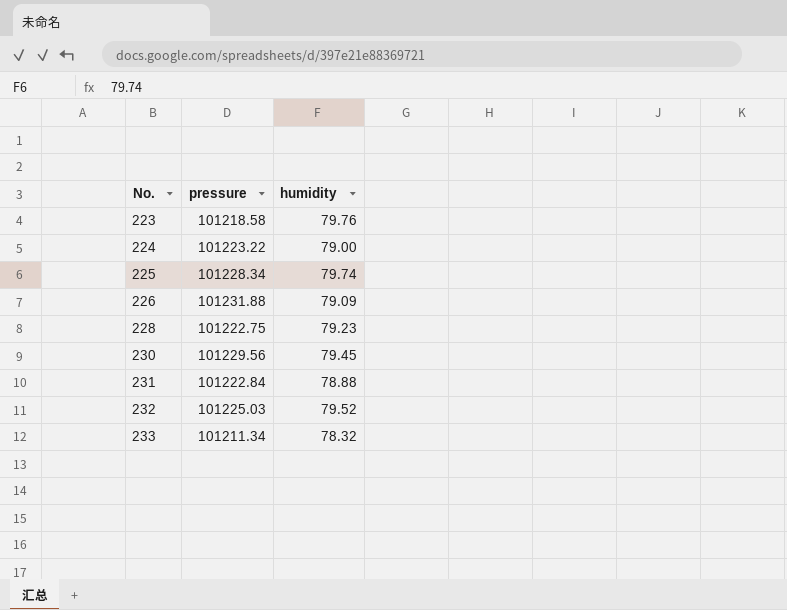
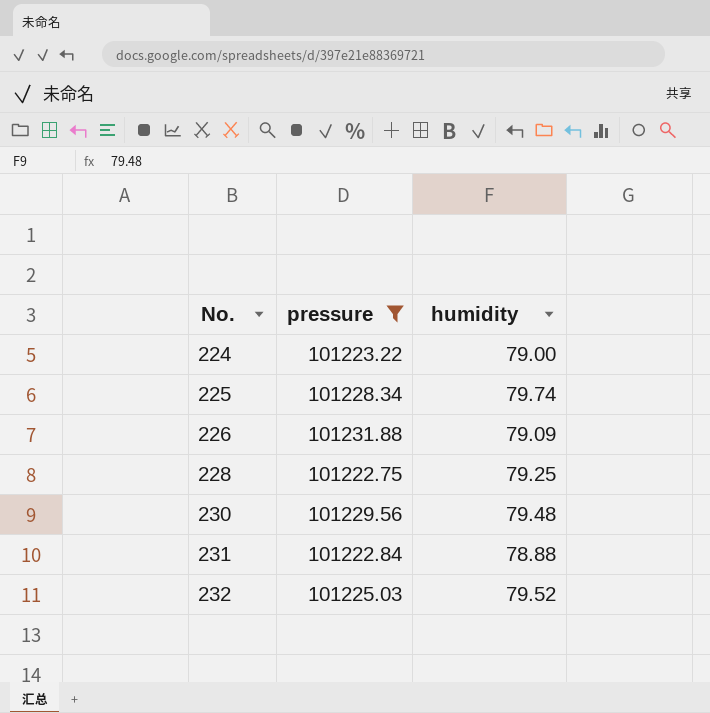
filter: none -> pressure >= 101222.75
228 | humidity: 79.23 -> 79.25
230 | humidity: 79.45 -> 79.48

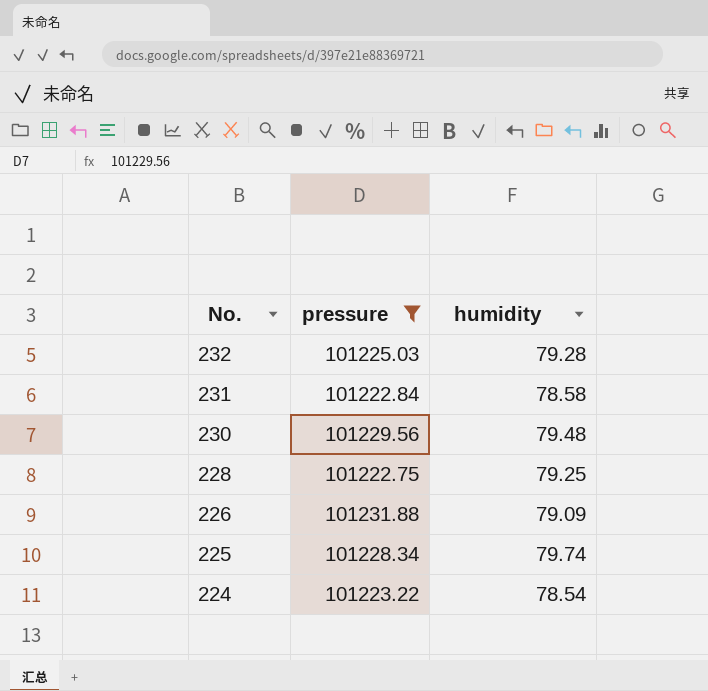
row order: No. ascending -> No. descending
232 | humidity: 79.52 -> 79.28
231 | humidity: 78.88 -> 78.58
224 | humidity: 79.00 -> 78.54

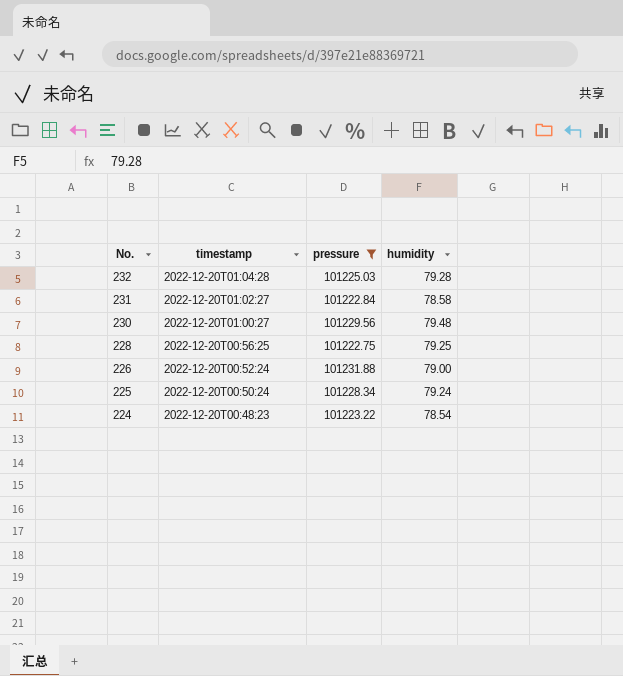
column timestamp | position: none -> 2
226 | humidity: 79.09 -> 79.00
225 | humidity: 79.74 -> 79.24

